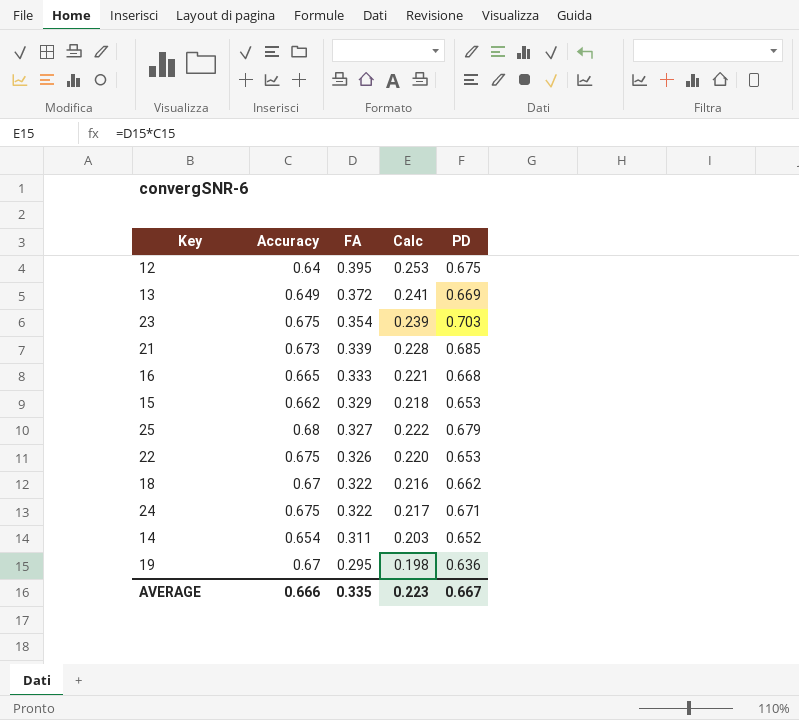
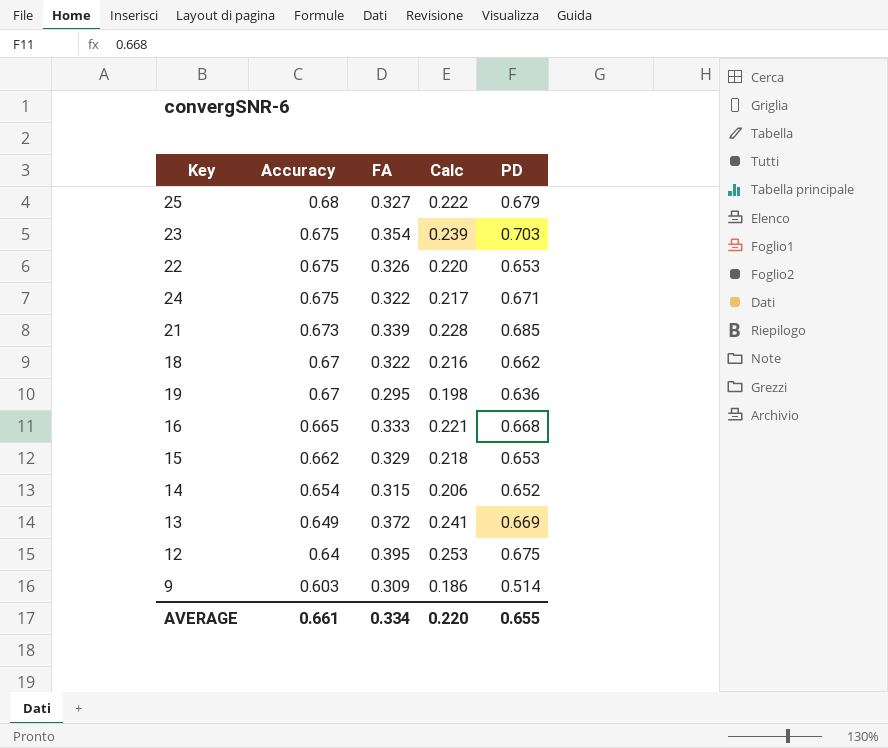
row order: FA descending -> Accuracy descending
14 | FA: 0.311 -> 0.315
14 | Calc: 0.203 -> 0.206
row 9: none -> 0.603 | 0.309 | 0.186 | 0.514
AVERAGE | Accuracy: 0.666 -> 0.661
AVERAGE | FA: 0.335 -> 0.334
AVERAGE | Calc: 0.223 -> 0.220
AVERAGE | PD: 0.667 -> 0.655

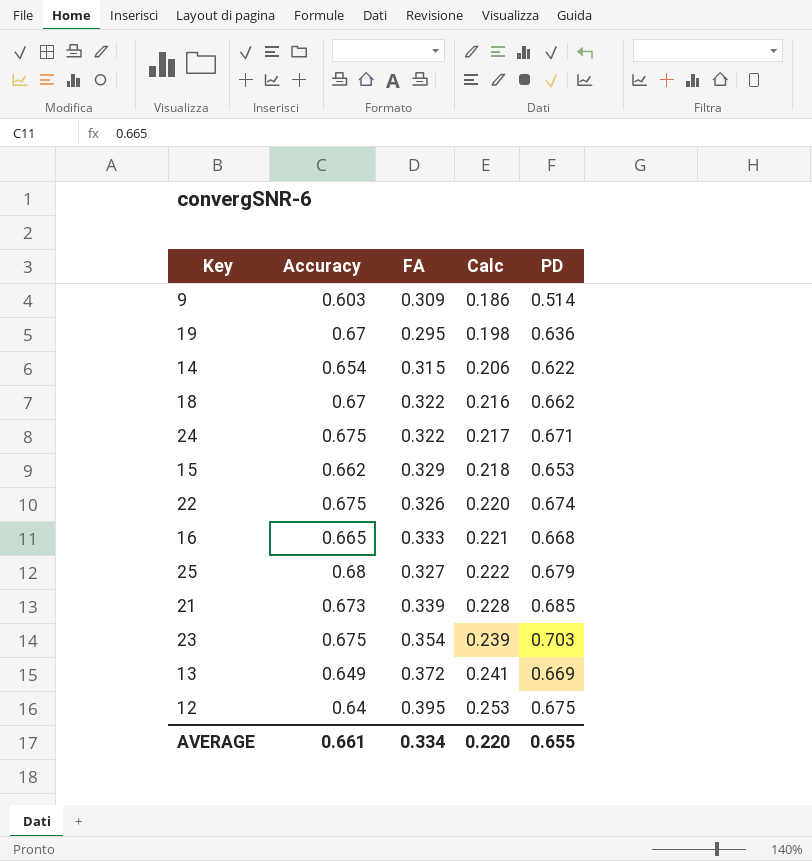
row order: Accuracy descending -> Calc ascending
14 | PD: 0.652 -> 0.622
22 | PD: 0.653 -> 0.674

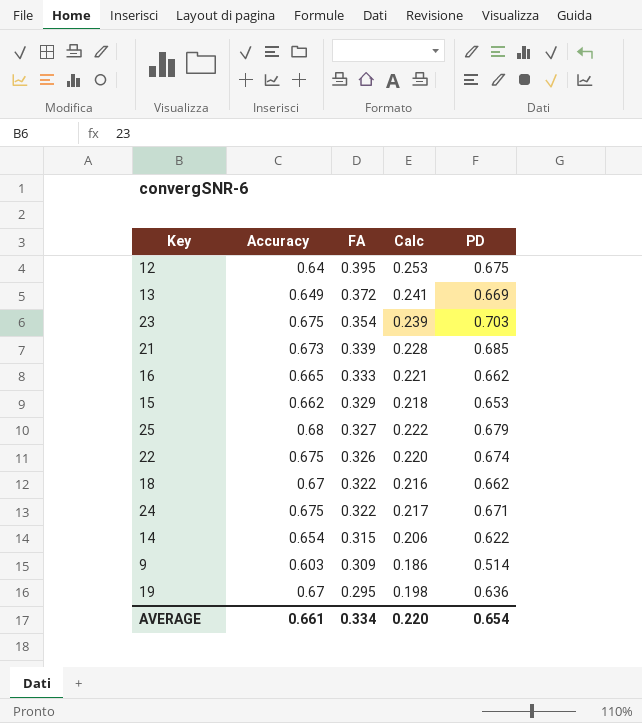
row order: Calc ascending -> FA descending
16 | PD: 0.668 -> 0.662
AVERAGE | PD: 0.655 -> 0.654

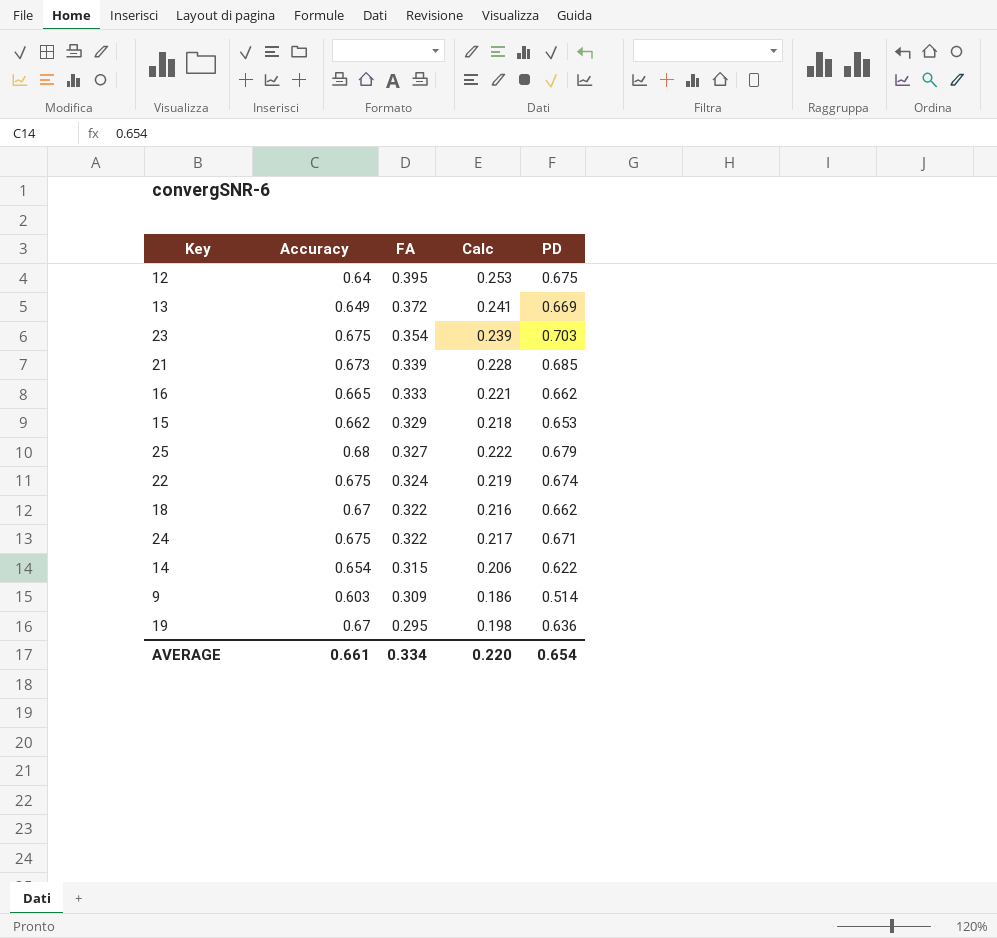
22 | FA: 0.326 -> 0.324
22 | Calc: 0.220 -> 0.219

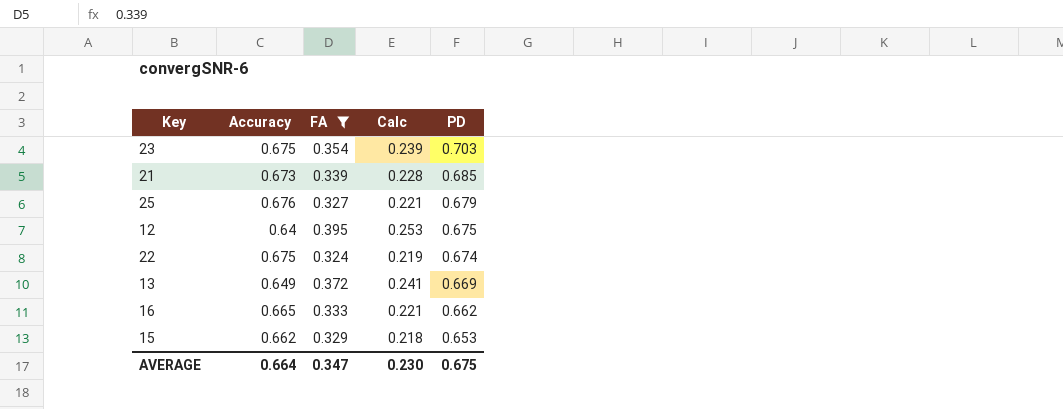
filter: none -> FA >= 0.324
row order: FA descending -> PD descending
25 | Accuracy: 0.68 -> 0.676
25 | Calc: 0.222 -> 0.221
AVERAGE | Accuracy: 0.661 -> 0.664
AVERAGE | FA: 0.334 -> 0.347
AVERAGE | Calc: 0.220 -> 0.230
AVERAGE | PD: 0.654 -> 0.675

